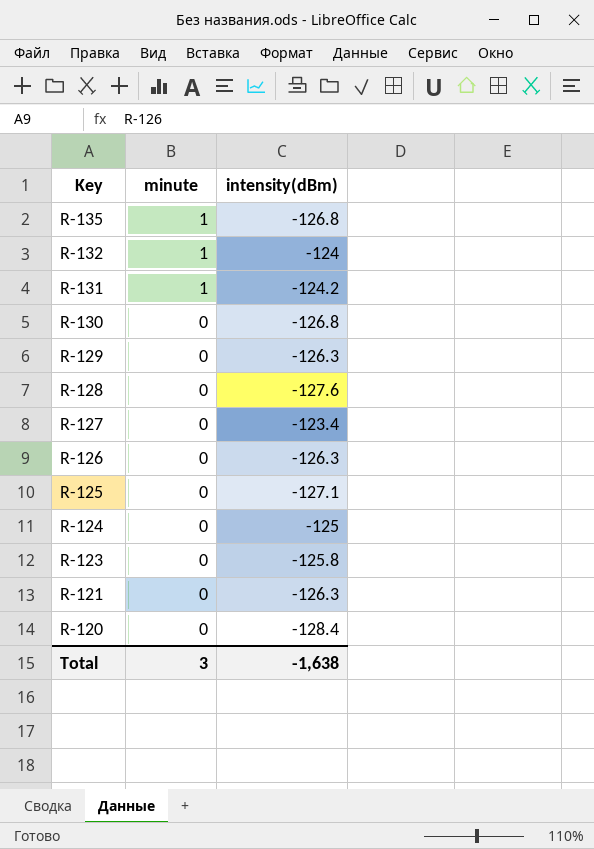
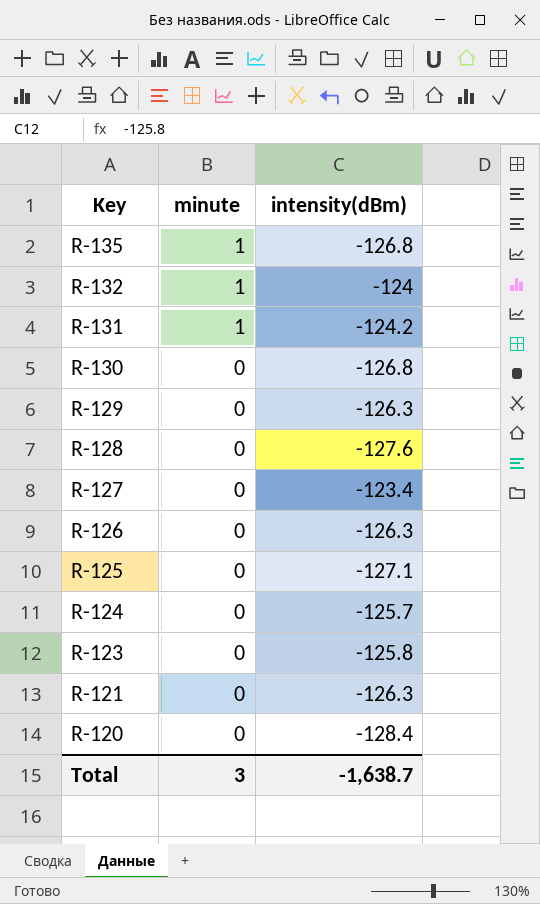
R-124 | intensity(dBm): -125 -> -125.7
Total | intensity(dBm): -1,638 -> -1,638.7

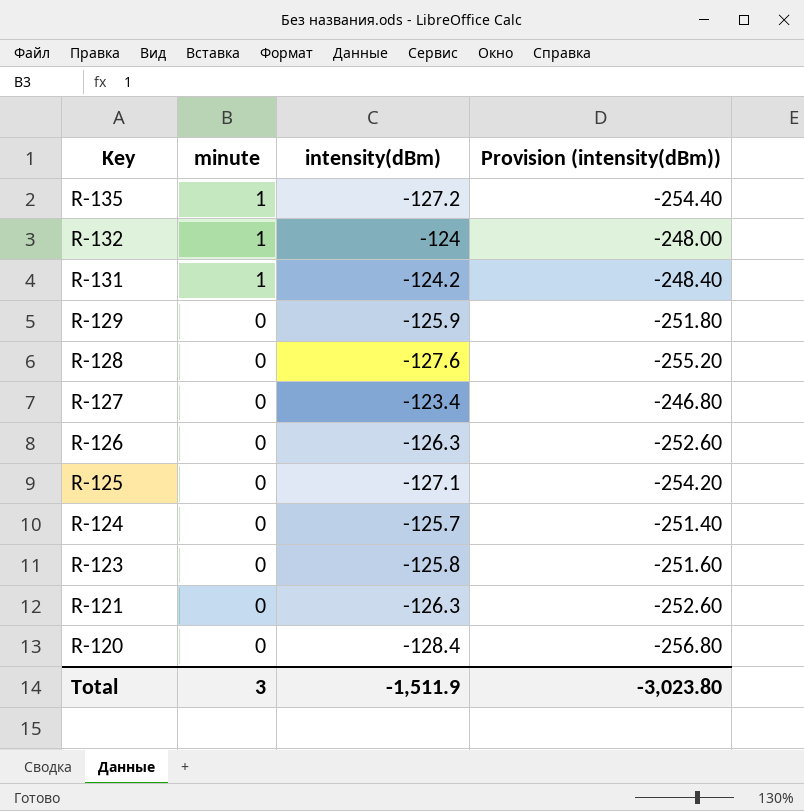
column Provision (intensity(dBm)) | formula: none -> [intensity(dBm)] * 2
row R-130: 0 | -126.8 -> none
R-135 | intensity(dBm): -126.8 -> -127.2
R-129 | intensity(dBm): -126.3 -> -125.9
Total | intensity(dBm): -1,638.7 -> -1,511.9

